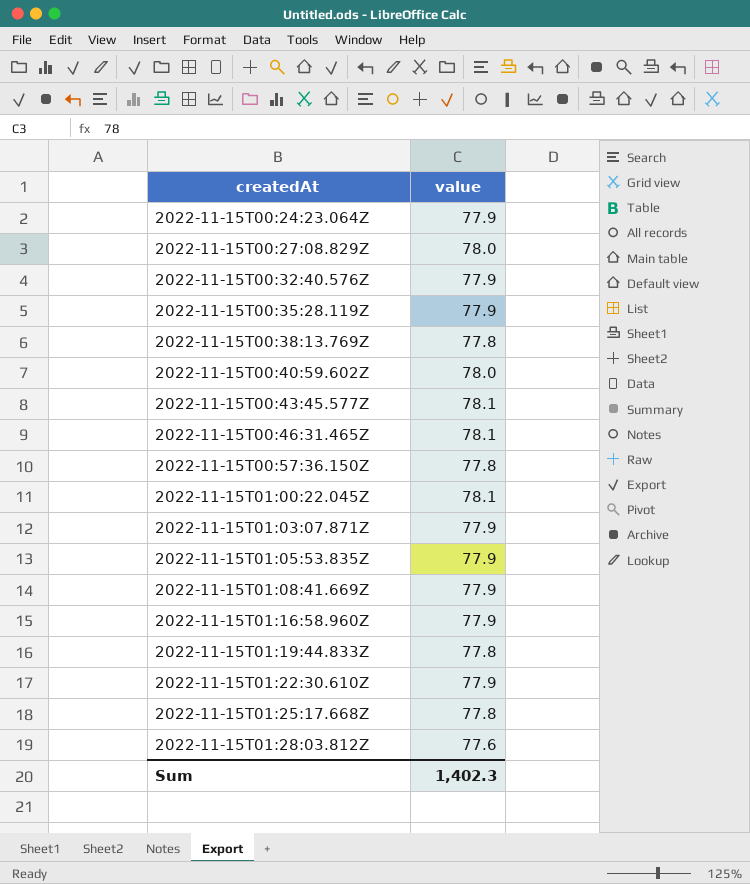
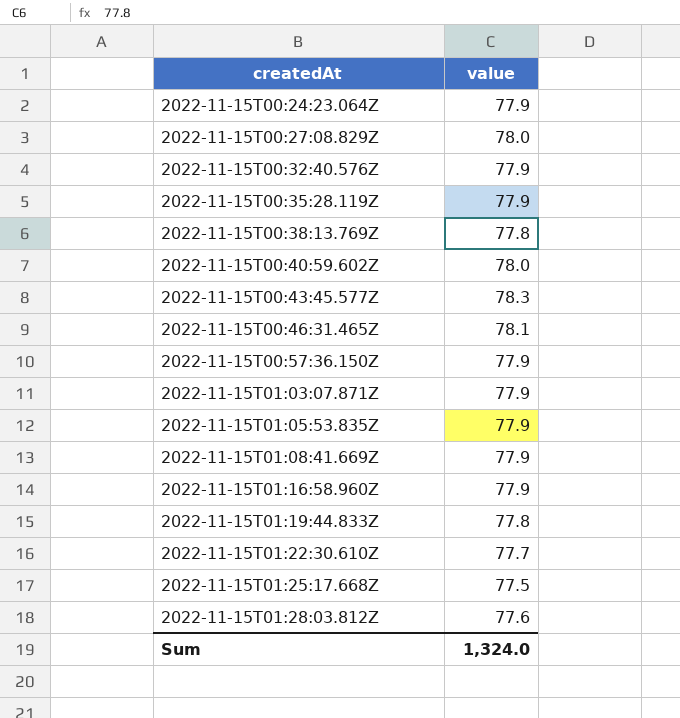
row 2022-11-15T01:00:22.045Z: 78.1 -> none
2022-11-15T00:43:45.577Z | value: 78.1 -> 78.3
2022-11-15T00:57:36.150Z | value: 77.8 -> 77.9
2022-11-15T01:22:30.610Z | value: 77.9 -> 77.7
2022-11-15T01:25:17.668Z | value: 77.8 -> 77.5
Sum | value: 1,402.3 -> 1,324.0

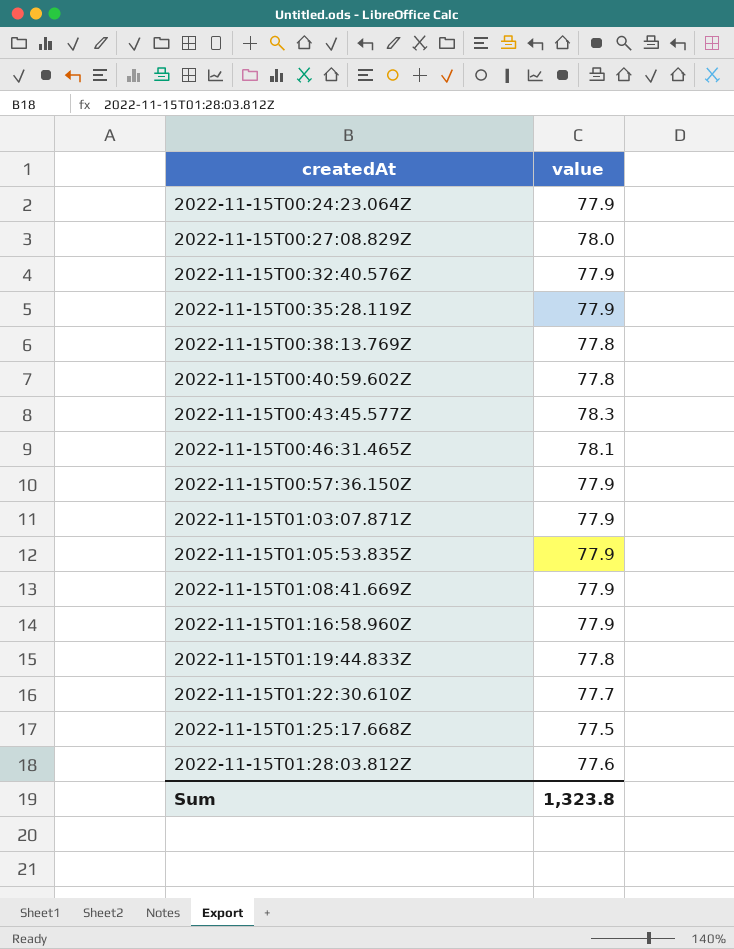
2022-11-15T00:40:59.602Z | value: 78.0 -> 77.8
Sum | value: 1,324.0 -> 1,323.8

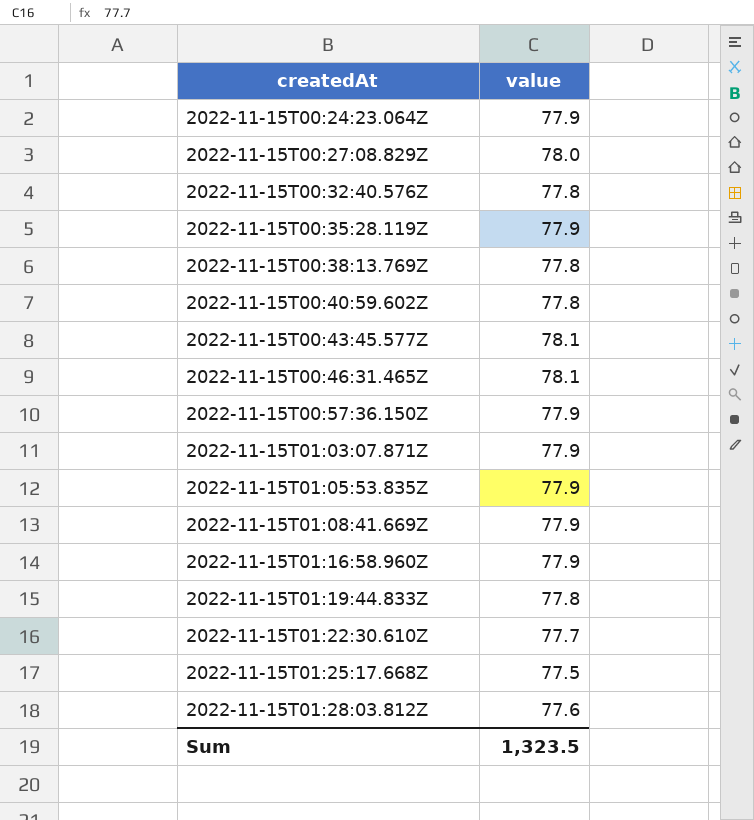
2022-11-15T00:32:40.576Z | value: 77.9 -> 77.8
2022-11-15T00:43:45.577Z | value: 78.3 -> 78.1
Sum | value: 1,323.8 -> 1,323.5

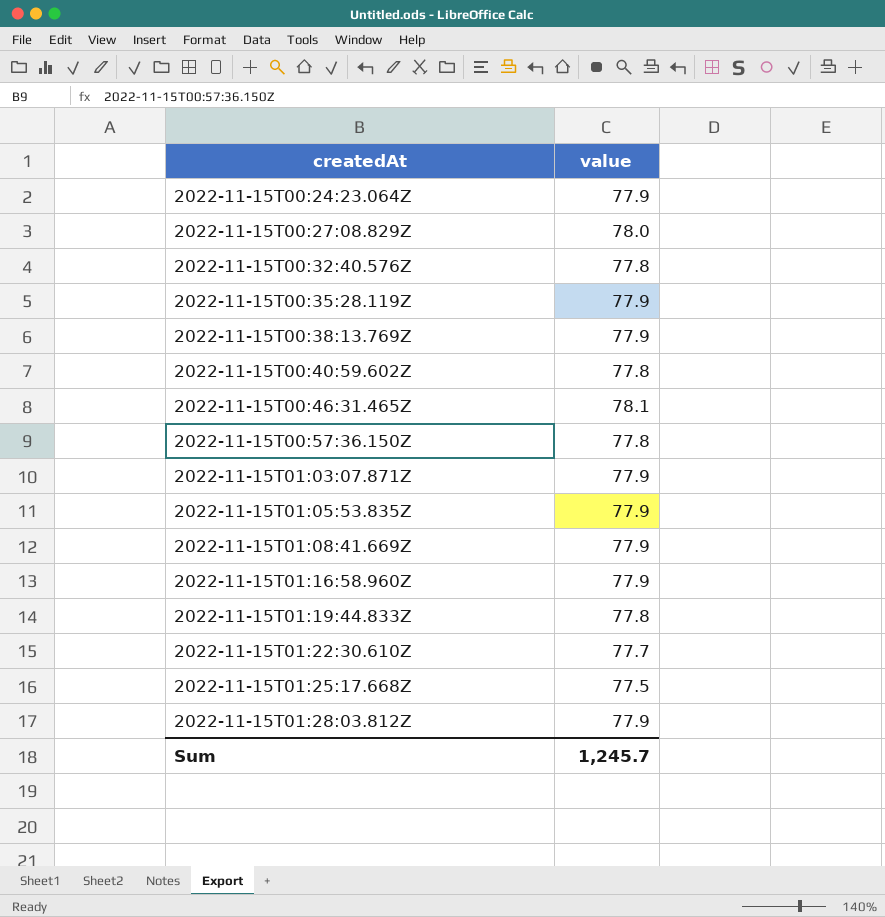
row 2022-11-15T00:43:45.577Z: 78.1 -> none
2022-11-15T00:38:13.769Z | value: 77.8 -> 77.9
2022-11-15T00:57:36.150Z | value: 77.9 -> 77.8
2022-11-15T01:28:03.812Z | value: 77.6 -> 77.9
Sum | value: 1,323.5 -> 1,245.7

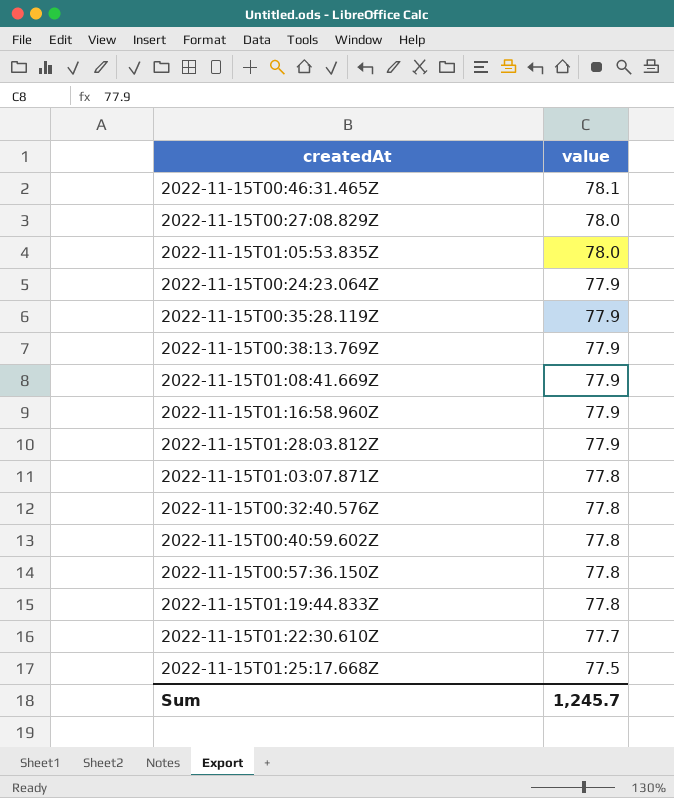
row order: createdAt ascending -> value descending
2022-11-15T01:05:53.835Z | value: 77.9 -> 78.0
2022-11-15T01:03:07.871Z | value: 77.9 -> 77.8

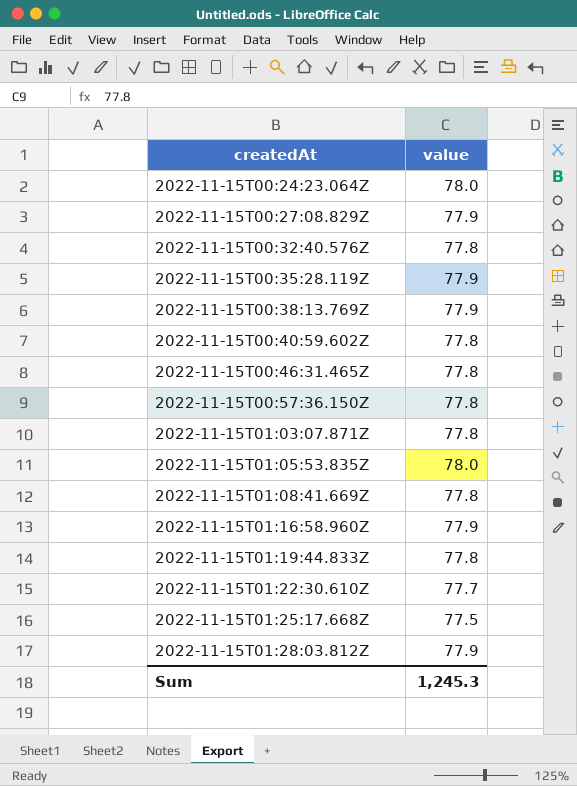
row order: value descending -> createdAt ascending
2022-11-15T00:24:23.064Z | value: 77.9 -> 78.0
2022-11-15T00:27:08.829Z | value: 78.0 -> 77.9
2022-11-15T00:46:31.465Z | value: 78.1 -> 77.8
2022-11-15T01:08:41.669Z | value: 77.9 -> 77.8
Sum | value: 1,245.7 -> 1,245.3

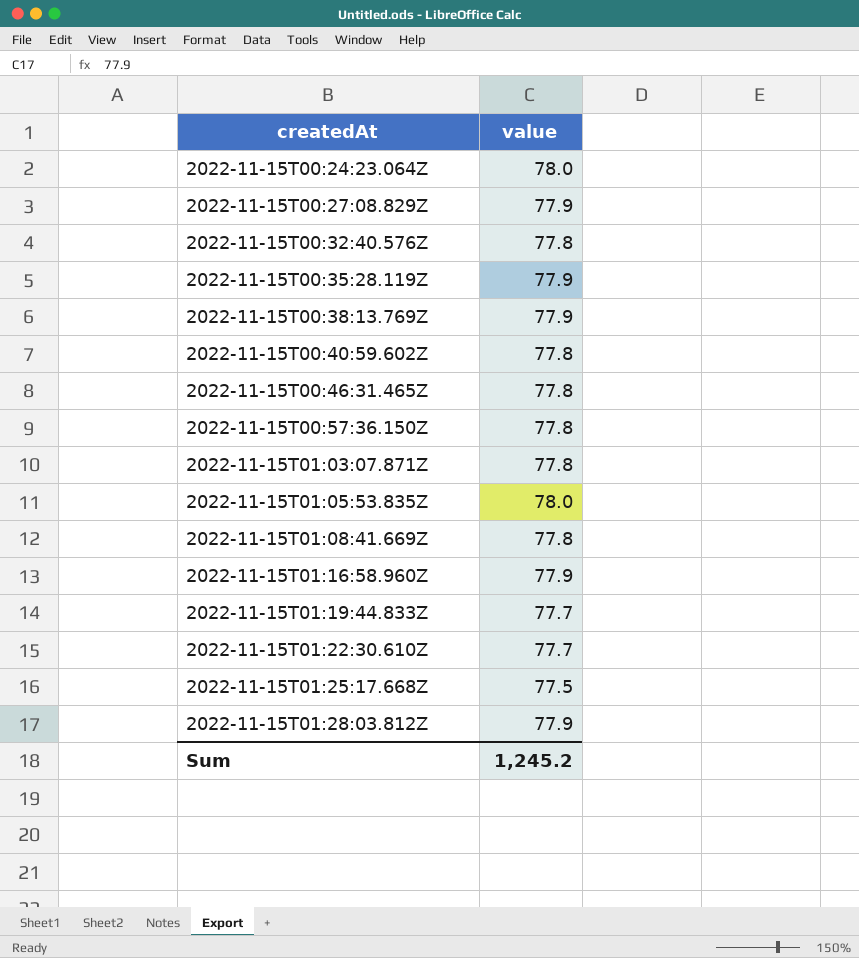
2022-11-15T01:19:44.833Z | value: 77.8 -> 77.7
Sum | value: 1,245.3 -> 1,245.2

